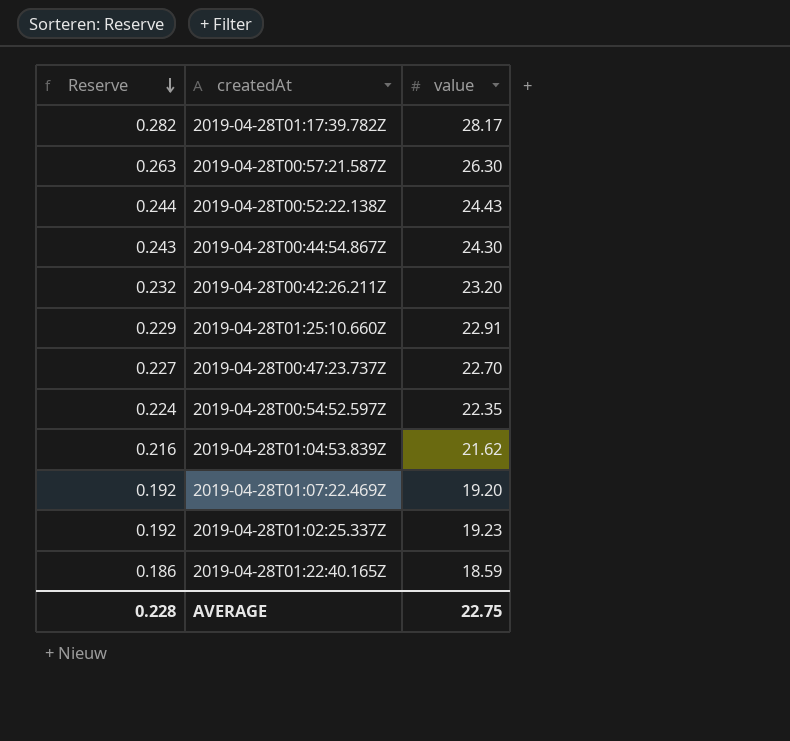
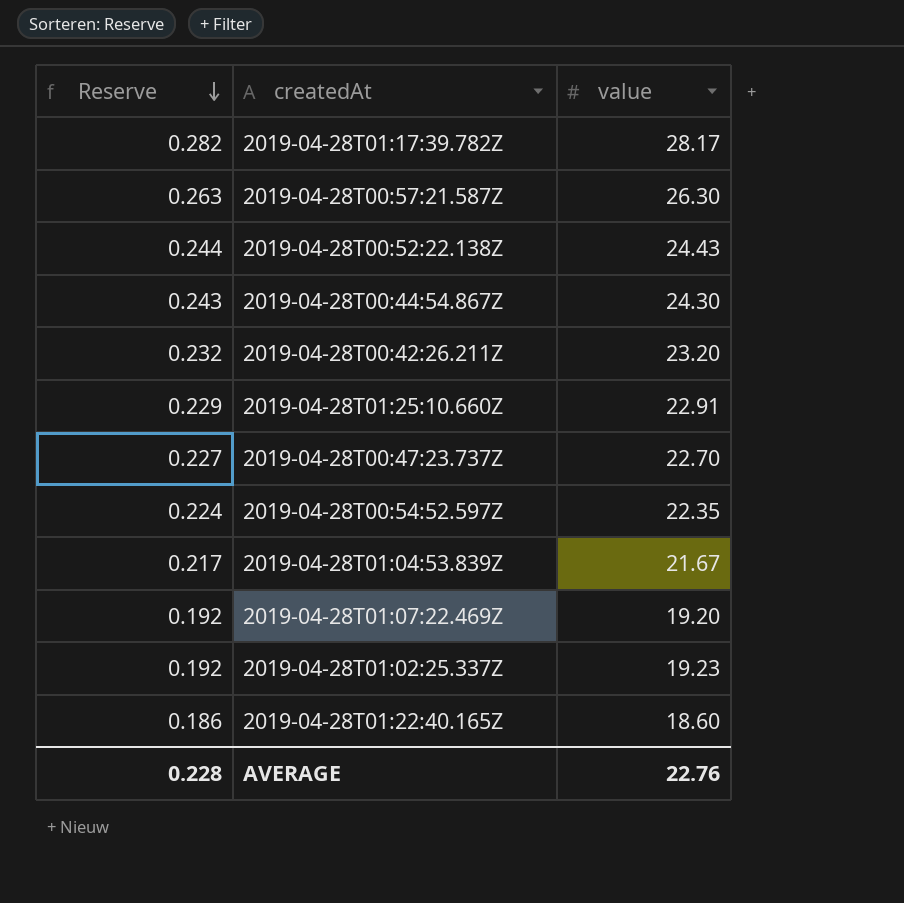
2019-04-28T01:04:53.839Z | Reserve: 0.216 -> 0.217
2019-04-28T01:04:53.839Z | value: 21.62 -> 21.67
2019-04-28T01:22:40.165Z | value: 18.59 -> 18.60
AVERAGE | value: 22.75 -> 22.76

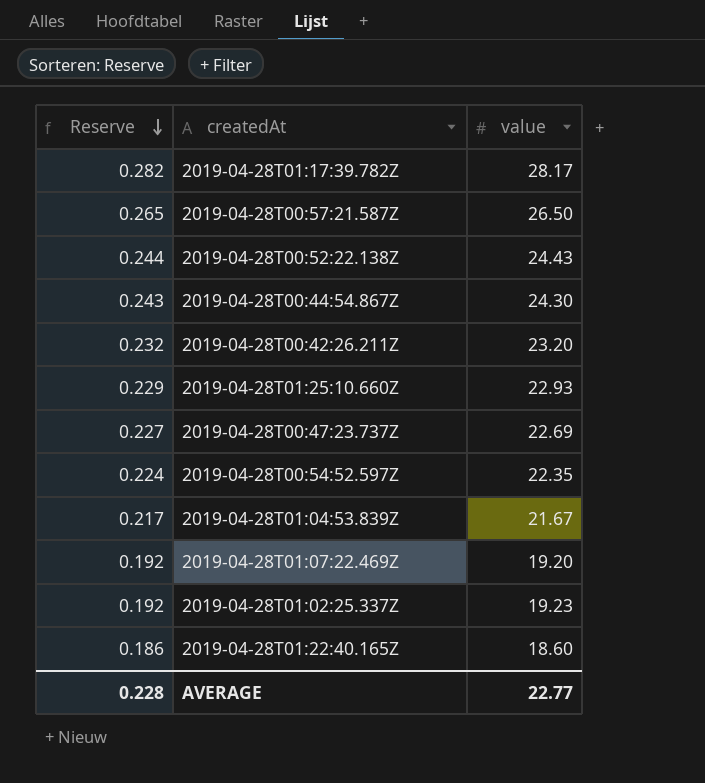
2019-04-28T00:57:21.587Z | Reserve: 0.263 -> 0.265
2019-04-28T00:57:21.587Z | value: 26.30 -> 26.50
2019-04-28T01:25:10.660Z | value: 22.91 -> 22.93
2019-04-28T00:47:23.737Z | value: 22.70 -> 22.69
AVERAGE | value: 22.76 -> 22.77

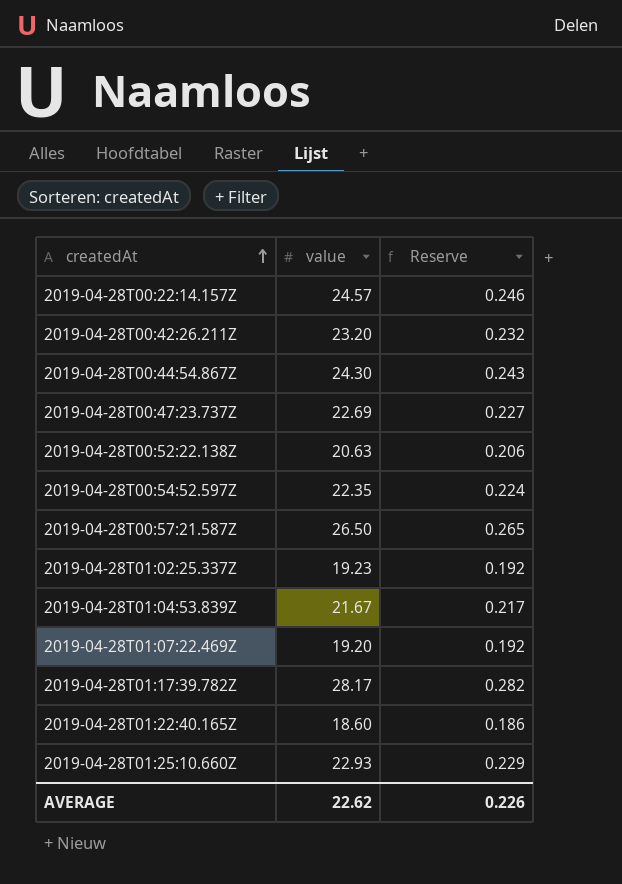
row order: Reserve descending -> createdAt ascending
column Reserve | position: 1 -> 3
row 2019-04-28T00:22:14.157Z: none -> 24.57 | 0.246
2019-04-28T00:52:22.138Z | value: 24.43 -> 20.63
2019-04-28T00:52:22.138Z | Reserve: 0.244 -> 0.206
AVERAGE | value: 22.77 -> 22.62
AVERAGE | Reserve: 0.228 -> 0.226

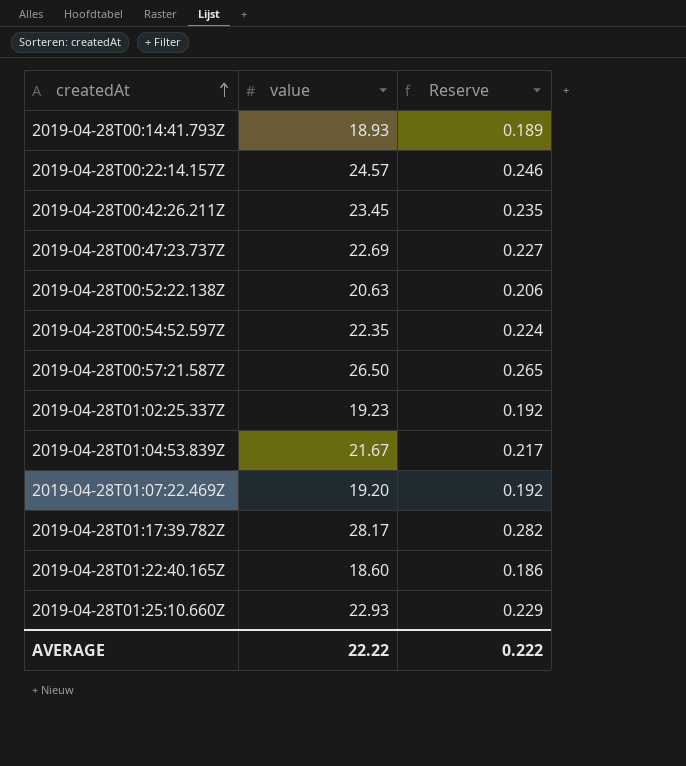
row 2019-04-28T00:44:54.867Z: 24.30 | 0.243 -> none
row 2019-04-28T00:14:41.793Z: none -> 18.93 | 0.189
2019-04-28T00:42:26.211Z | value: 23.20 -> 23.45
2019-04-28T00:42:26.211Z | Reserve: 0.232 -> 0.235
AVERAGE | value: 22.62 -> 22.22
AVERAGE | Reserve: 0.226 -> 0.222

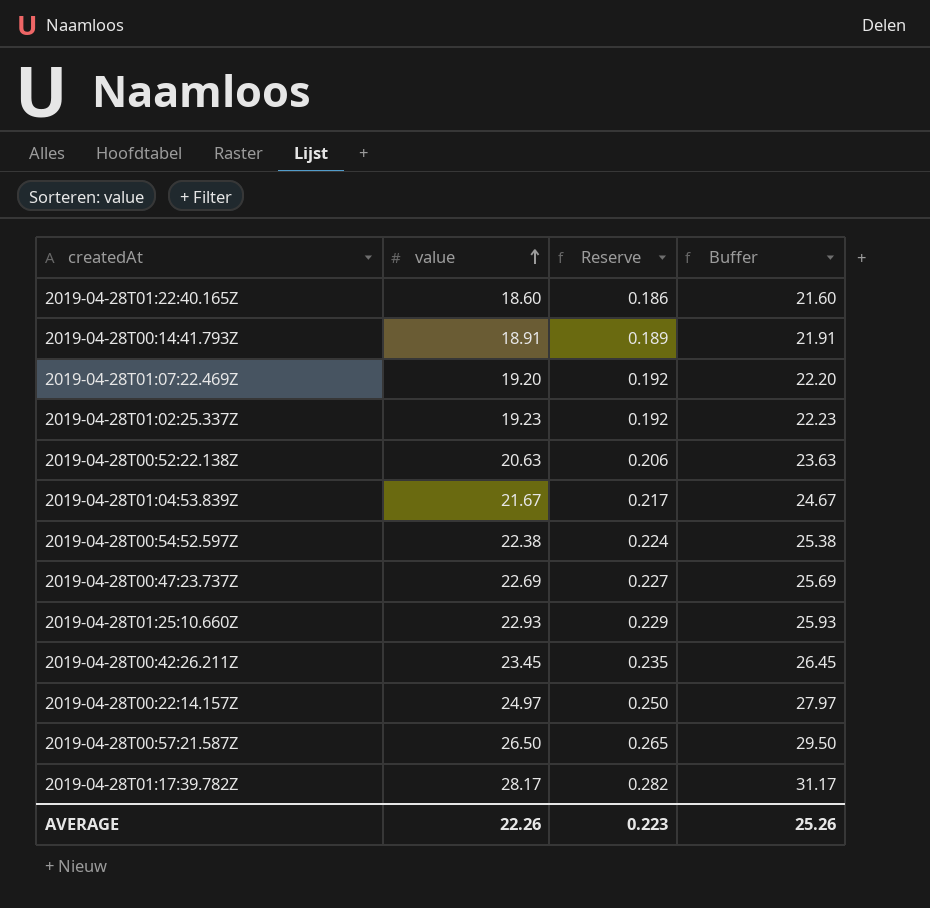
row order: createdAt ascending -> value ascending
column Buffer | formula: none -> [value] + 3
2019-04-28T00:14:41.793Z | value: 18.93 -> 18.91
2019-04-28T00:54:52.597Z | value: 22.35 -> 22.38
2019-04-28T00:22:14.157Z | value: 24.57 -> 24.97
2019-04-28T00:22:14.157Z | Reserve: 0.246 -> 0.250
AVERAGE | value: 22.22 -> 22.26
AVERAGE | Reserve: 0.222 -> 0.223

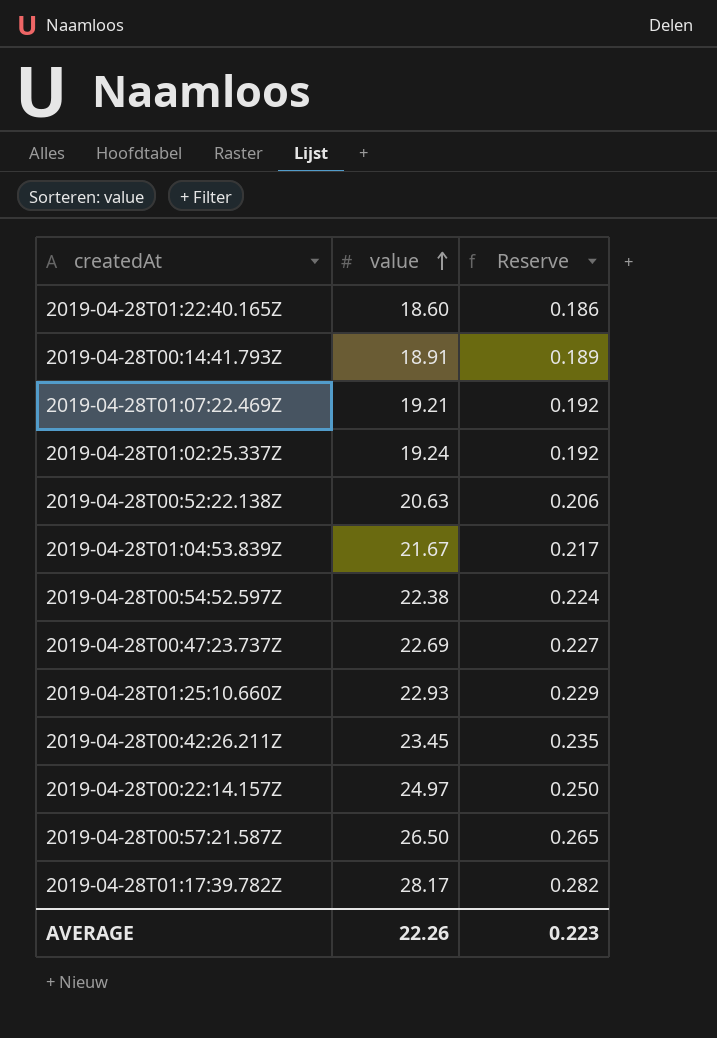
column Buffer | formula: [value] + 3 -> none
2019-04-28T01:07:22.469Z | value: 19.20 -> 19.21
2019-04-28T01:02:25.337Z | value: 19.23 -> 19.24

